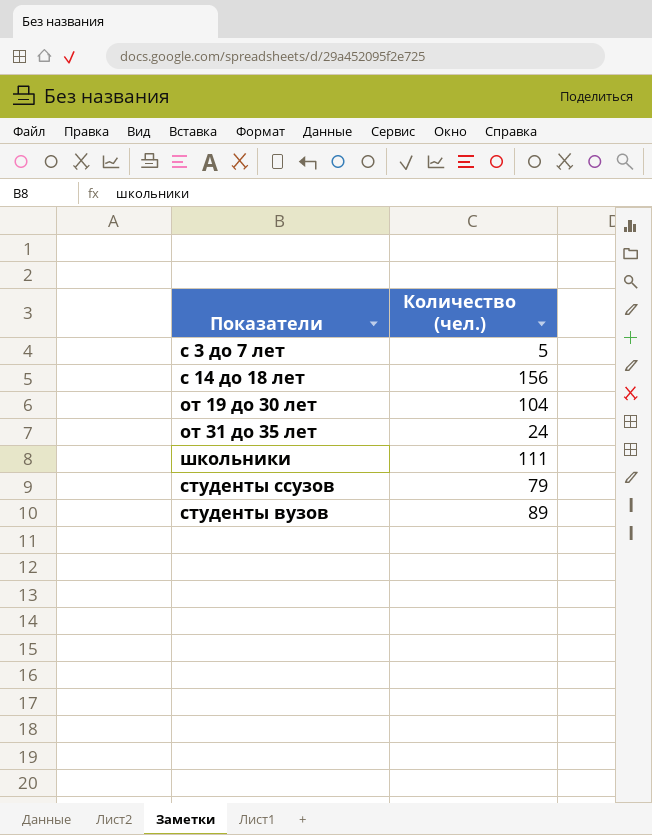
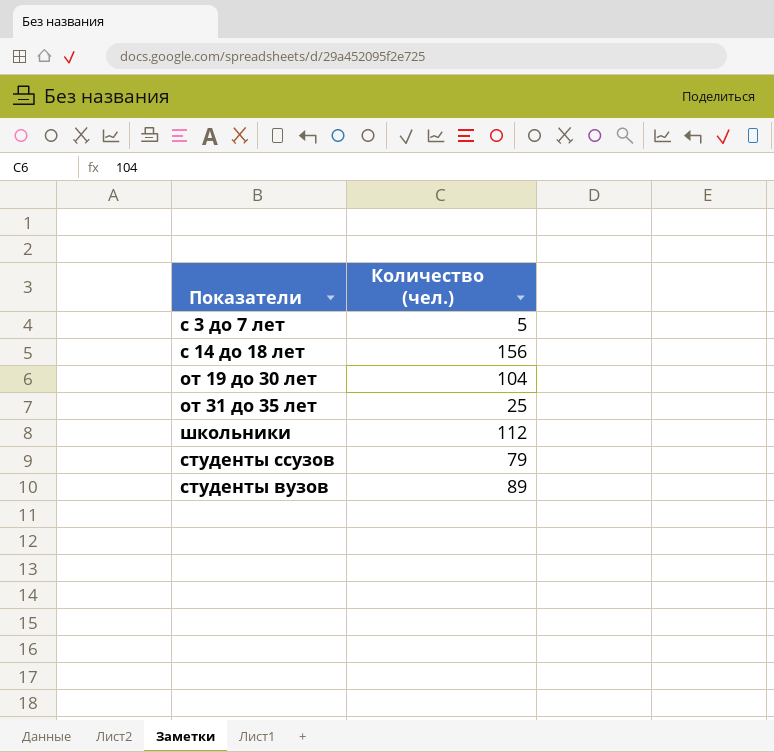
от 31 до 35 лет | Количество (чел.): 24 -> 25
школьники | Количество (чел.): 111 -> 112

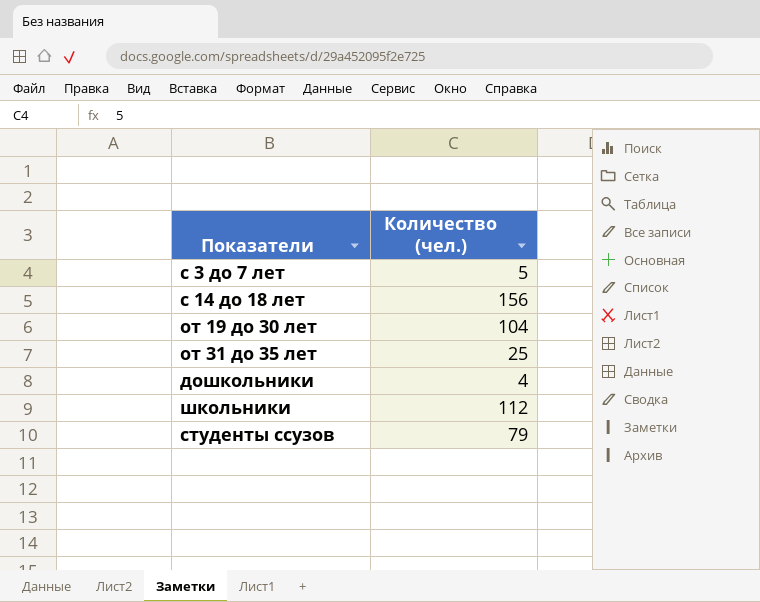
row студенты вузов: 89 -> none
row дошкольники: none -> 4

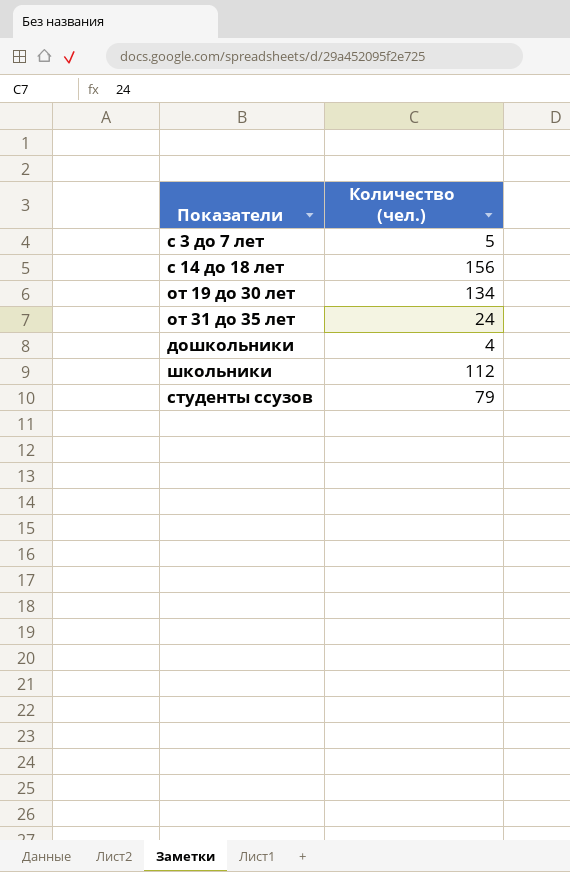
от 19 до 30 лет | Количество (чел.): 104 -> 134
от 31 до 35 лет | Количество (чел.): 25 -> 24

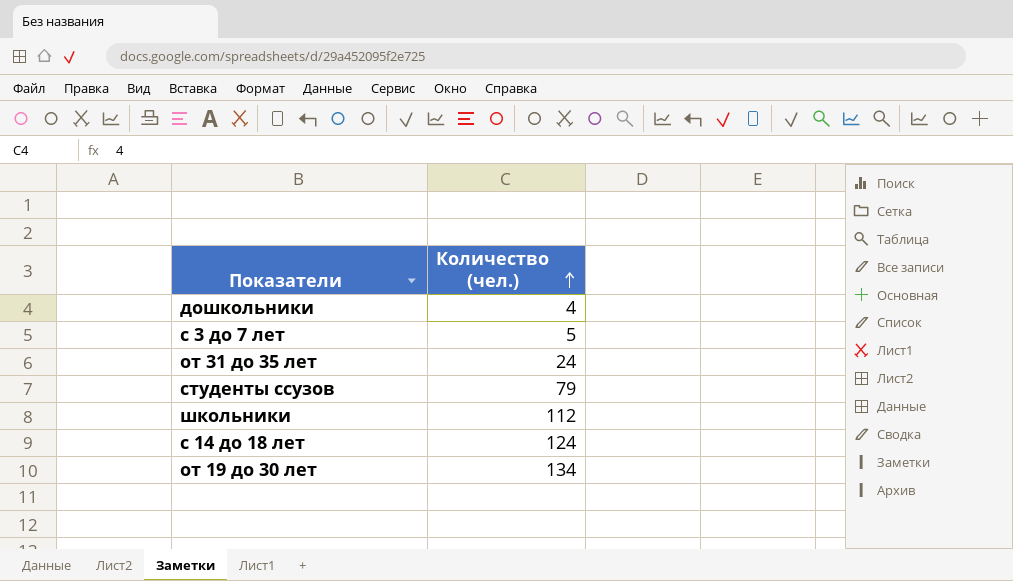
row order: none -> Количество (чел.) ascending
с 14 до 18 лет | Количество (чел.): 156 -> 124

